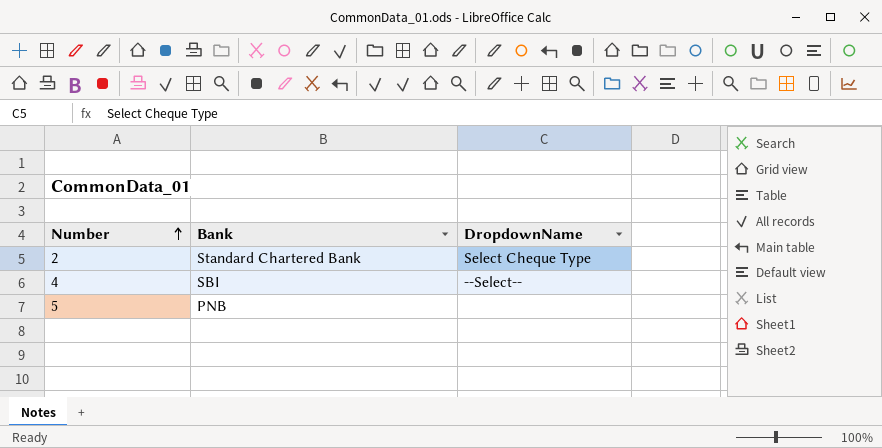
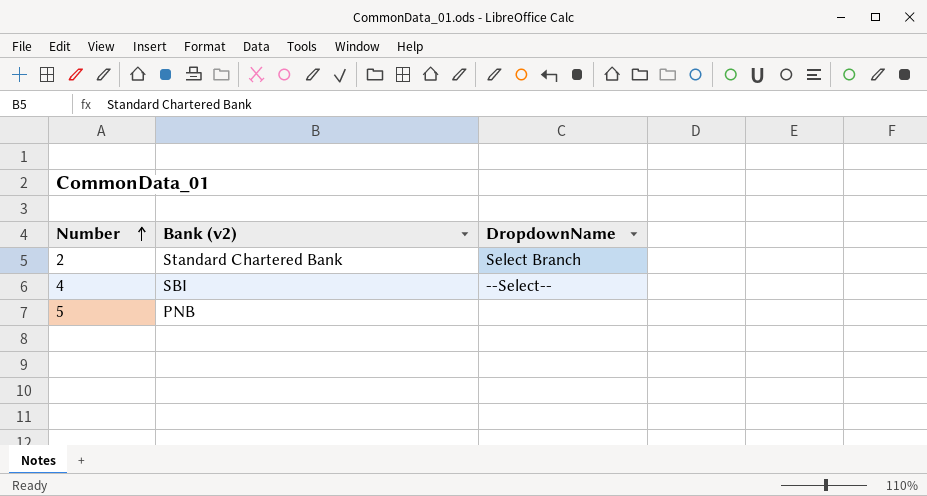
column name: Bank -> Bank (v2)
2 | DropdownName: Select Cheque Type -> Select Branch

